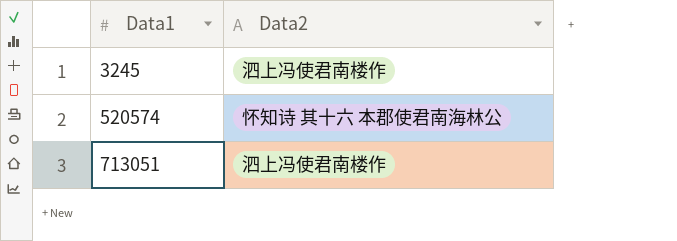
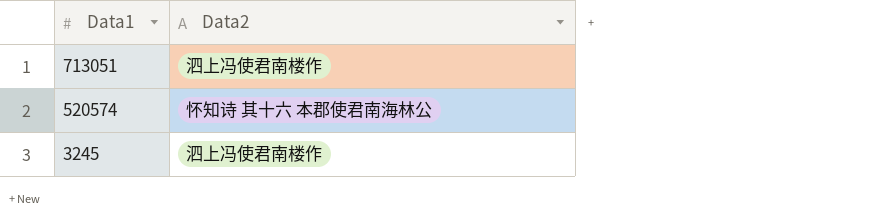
row order: Data1 ascending -> Data1 descending

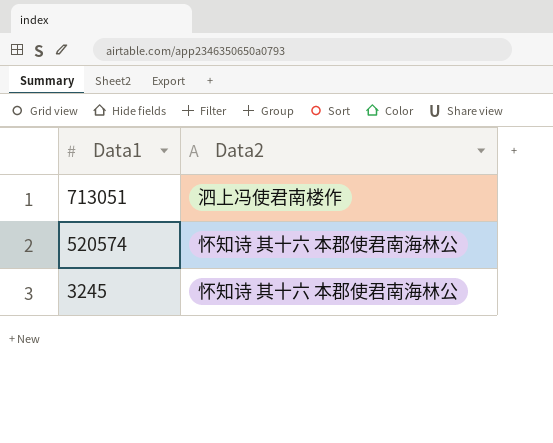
3245 | Data2: 泗上冯使君南楼作 -> 怀知诗 其十六 本郡使君南海林公

